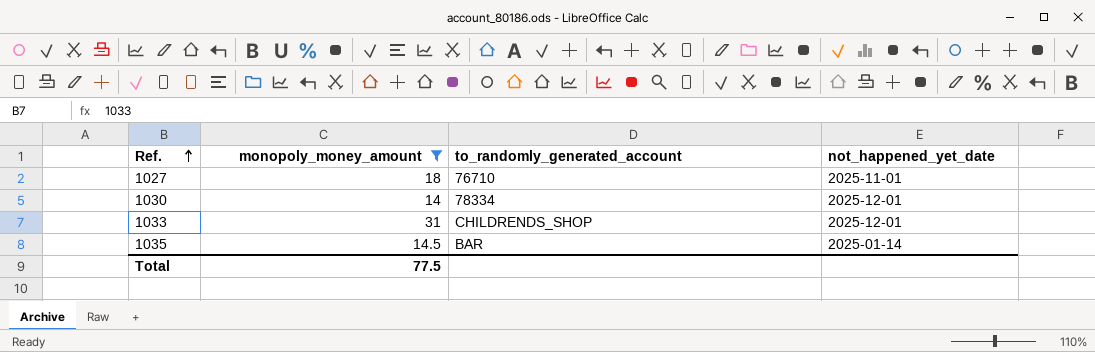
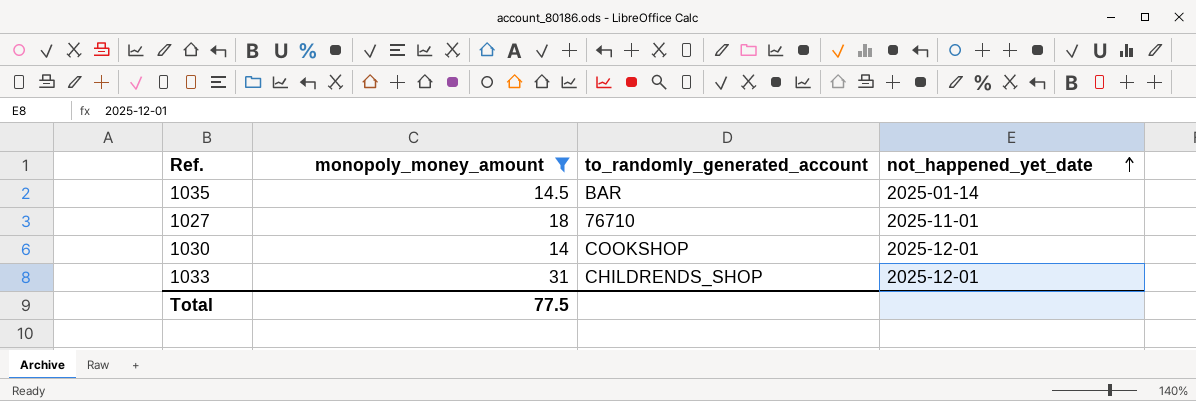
row order: Ref. ascending -> not_happened_yet_date ascending
1030 | to_randomly_generated_account: 78334 -> COOKSHOP

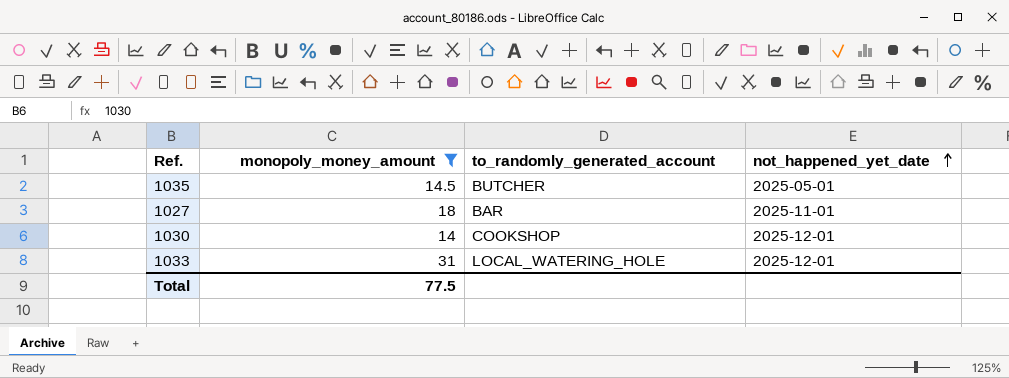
1035 | to_randomly_generated_account: BAR -> BUTCHER
1035 | not_happened_yet_date: 2025-01-14 -> 2025-05-01
1027 | to_randomly_generated_account: 76710 -> BAR
1033 | to_randomly_generated_account: CHILDRENDS_SHOP -> LOCAL_WATERING_HOLE

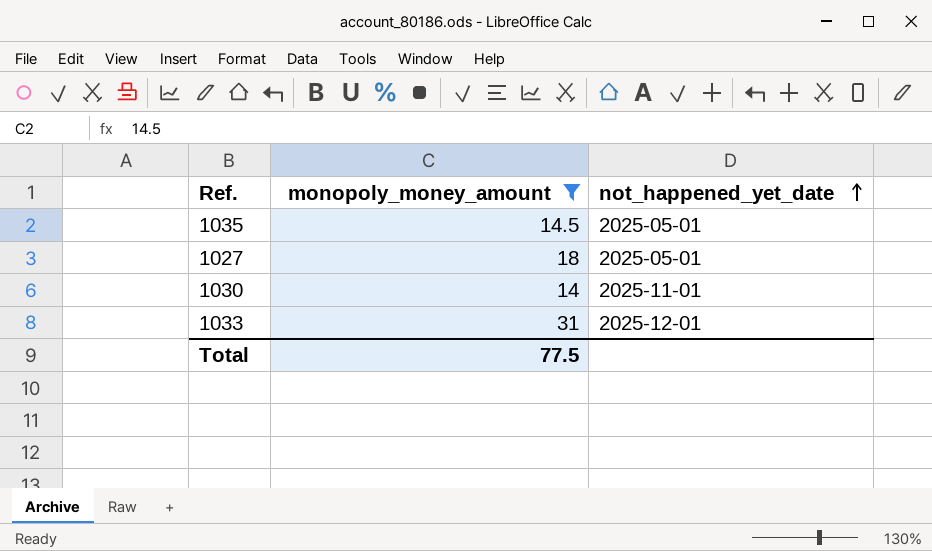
column to_randomly_generated_account | position: 3 -> none
1027 | not_happened_yet_date: 2025-11-01 -> 2025-05-01
1030 | not_happened_yet_date: 2025-12-01 -> 2025-11-01

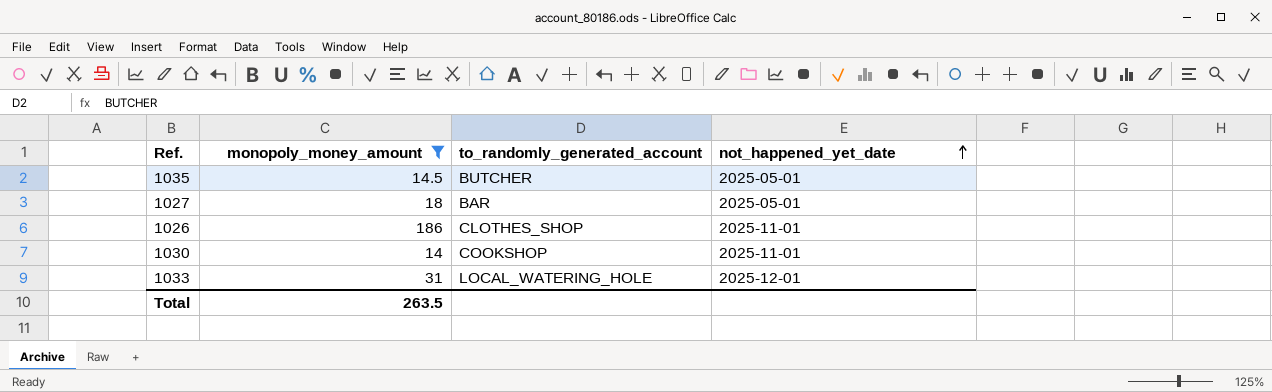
column to_randomly_generated_account | position: none -> 3
row 1026: none -> 186 | CLOTHES_SHOP | 2025-11-01
Total | monopoly_money_amount: 77.5 -> 263.5

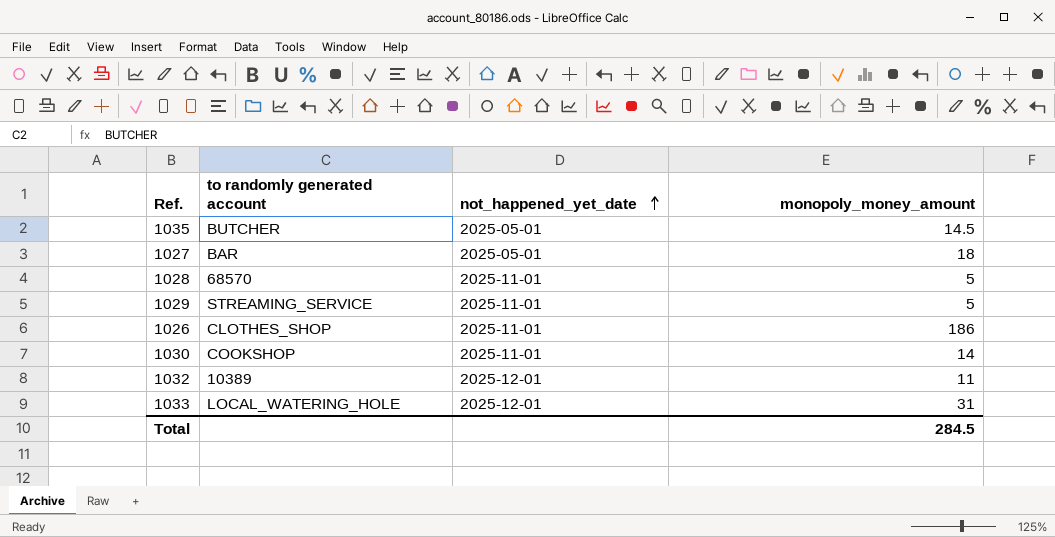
filter: monopoly_money_amount >= 14 -> none
column name: to_randomly_generated_account -> to randomly generated account
column monopoly_money_amount | position: 2 -> 4
Total | monopoly_money_amount: 263.5 -> 284.5

